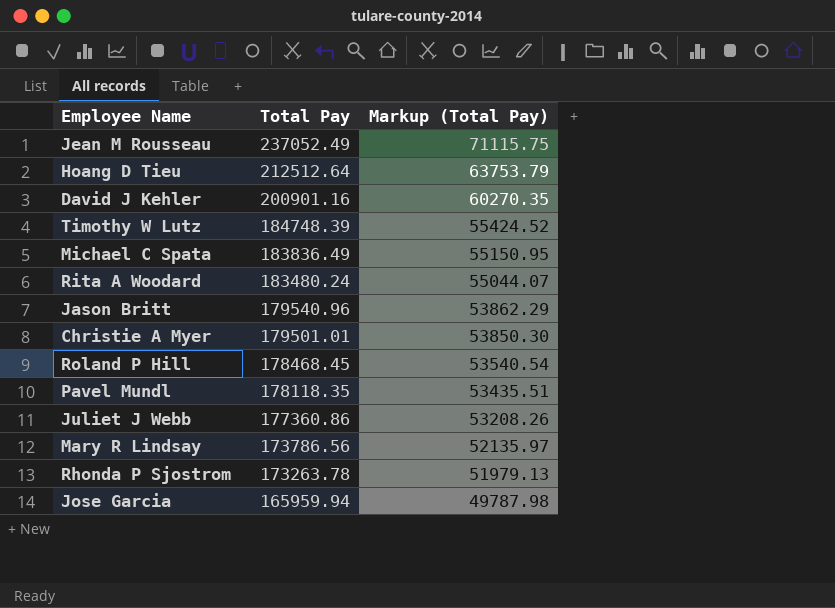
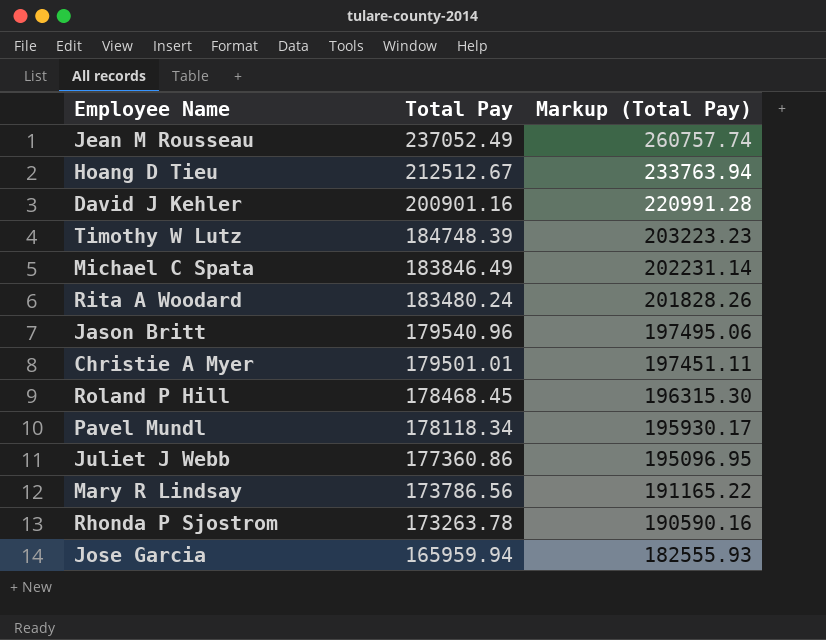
column Markup (Total Pay) | formula: [Total Pay] * 0.3 -> [Total Pay] * 1.1
Hoang D Tieu | Total Pay: 212512.64 -> 212512.67
Michael C Spata | Total Pay: 183836.49 -> 183846.49
Pavel Mundl | Total Pay: 178118.35 -> 178118.34

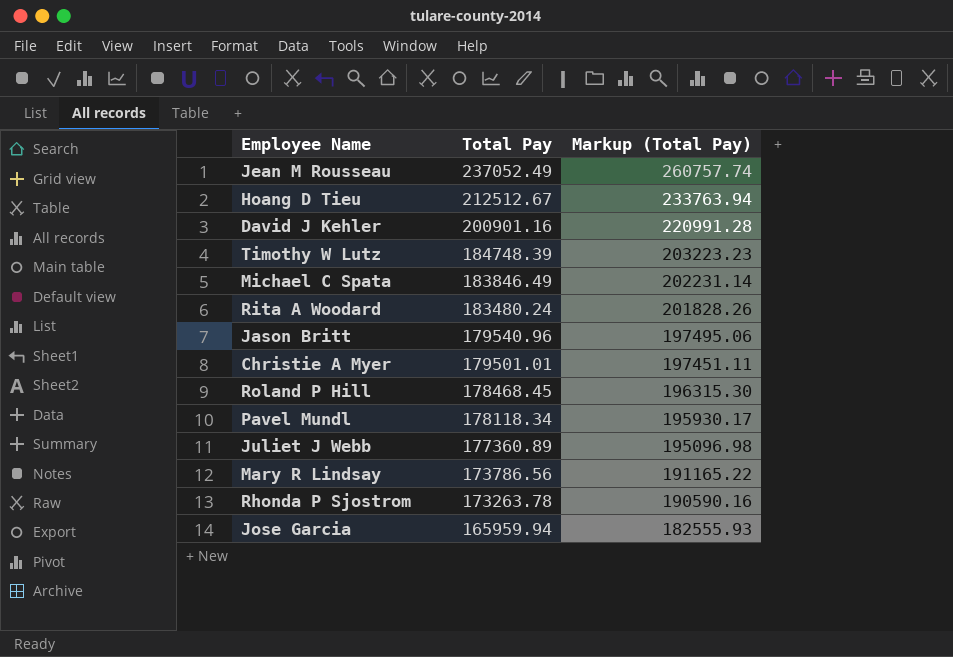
Juliet J Webb | Total Pay: 177360.86 -> 177360.89
Juliet J Webb | Markup (Total Pay): 195096.95 -> 195096.98

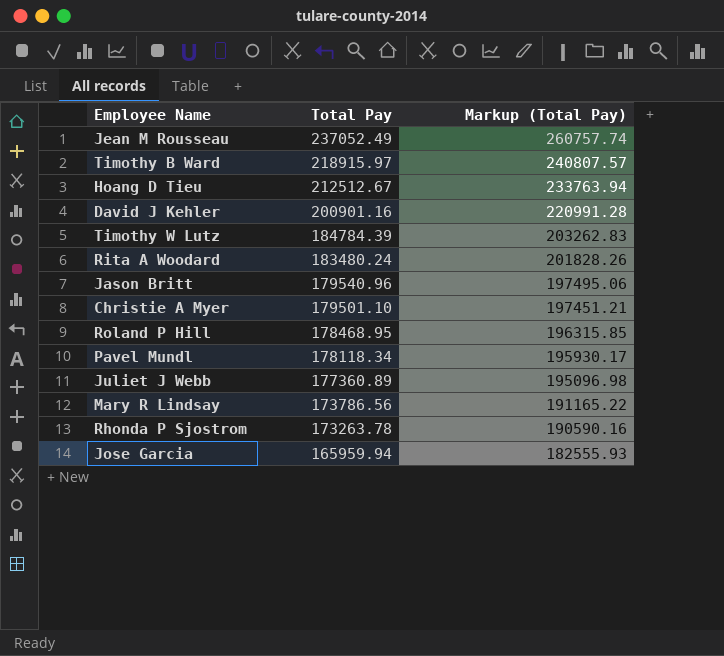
row Michael C Spata: 183846.49 | 202231.14 -> none
row Timothy B Ward: none -> 218915.97 | 240807.57
Timothy W Lutz | Total Pay: 184748.39 -> 184784.39
Timothy W Lutz | Markup (Total Pay): 203223.23 -> 203262.83
Christie A Myer | Total Pay: 179501.01 -> 179501.10
Christie A Myer | Markup (Total Pay): 197451.11 -> 197451.21
Roland P Hill | Total Pay: 178468.45 -> 178468.95
Roland P Hill | Markup (Total Pay): 196315.30 -> 196315.85

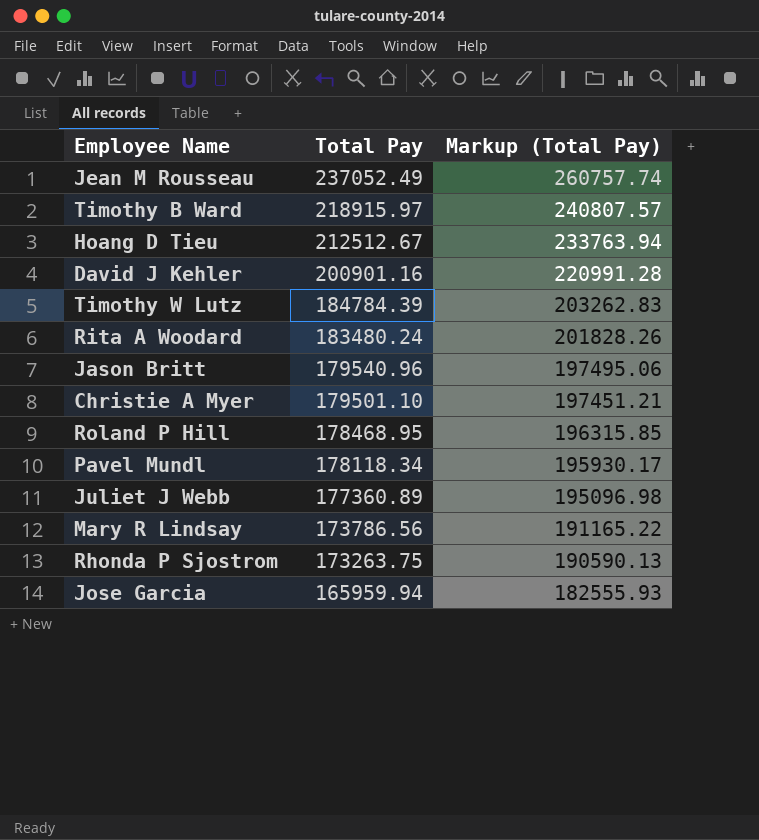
Rhonda P Sjostrom | Total Pay: 173263.78 -> 173263.75
Rhonda P Sjostrom | Markup (Total Pay): 190590.16 -> 190590.13

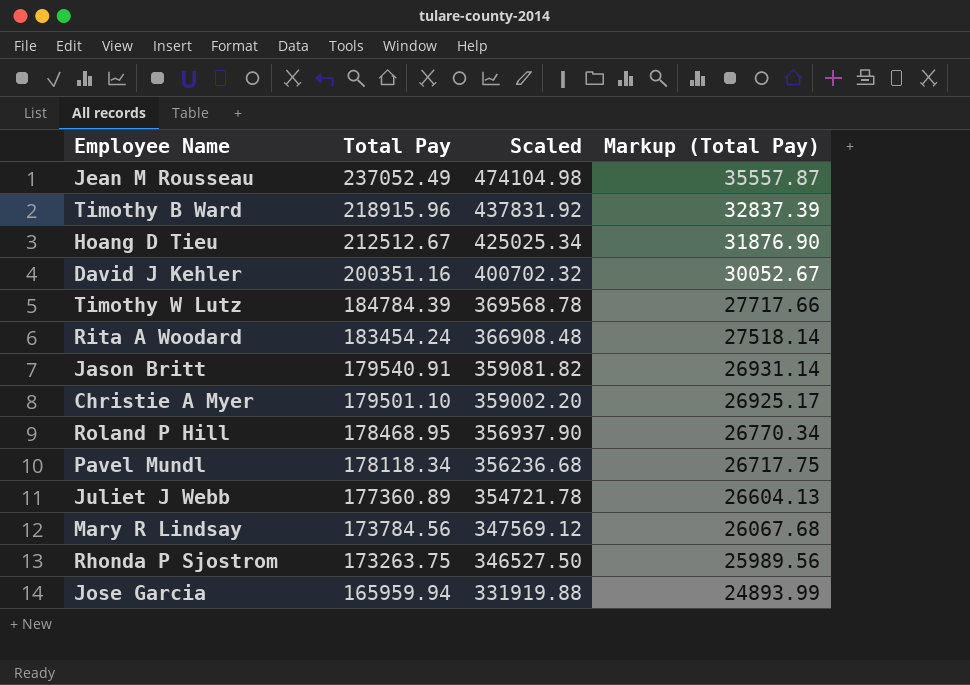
column Scaled | formula: none -> [Total Pay] * 2
column Markup (Total Pay) | formula: [Total Pay] * 1.1 -> [Total Pay] * 0.15
Timothy B Ward | Total Pay: 218915.97 -> 218915.96
David J Kehler | Total Pay: 200901.16 -> 200351.16
Rita A Woodard | Total Pay: 183480.24 -> 183454.24
Jason Britt | Total Pay: 179540.96 -> 179540.91
Mary R Lindsay | Total Pay: 173786.56 -> 173784.56

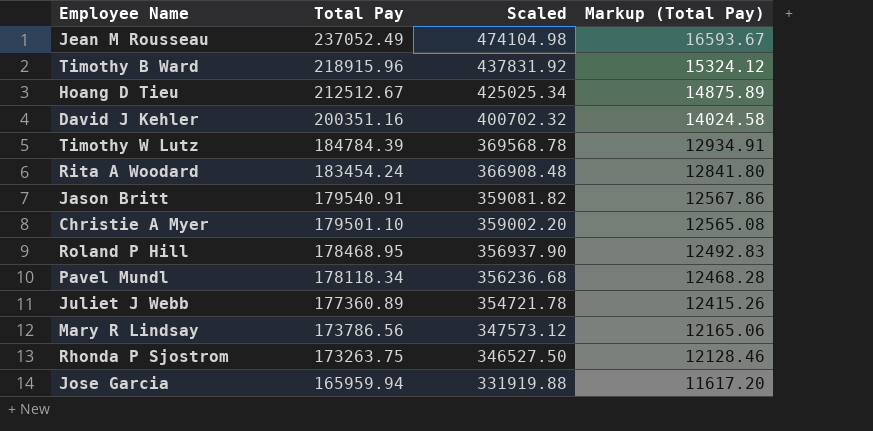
column Markup (Total Pay) | formula: [Total Pay] * 0.15 -> [Total Pay] * 0.07
Mary R Lindsay | Total Pay: 173784.56 -> 173786.56
Mary R Lindsay | Scaled: 347569.12 -> 347573.12

